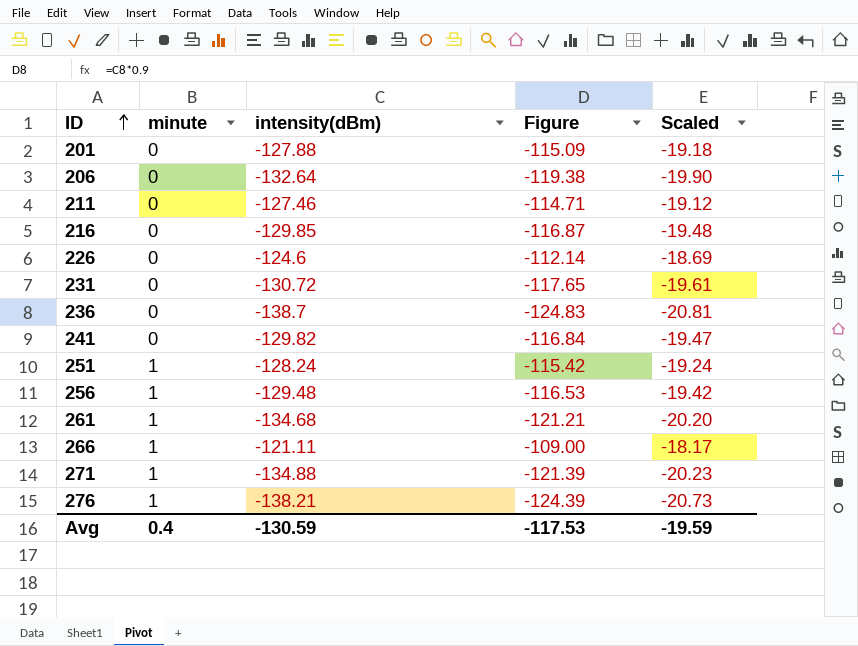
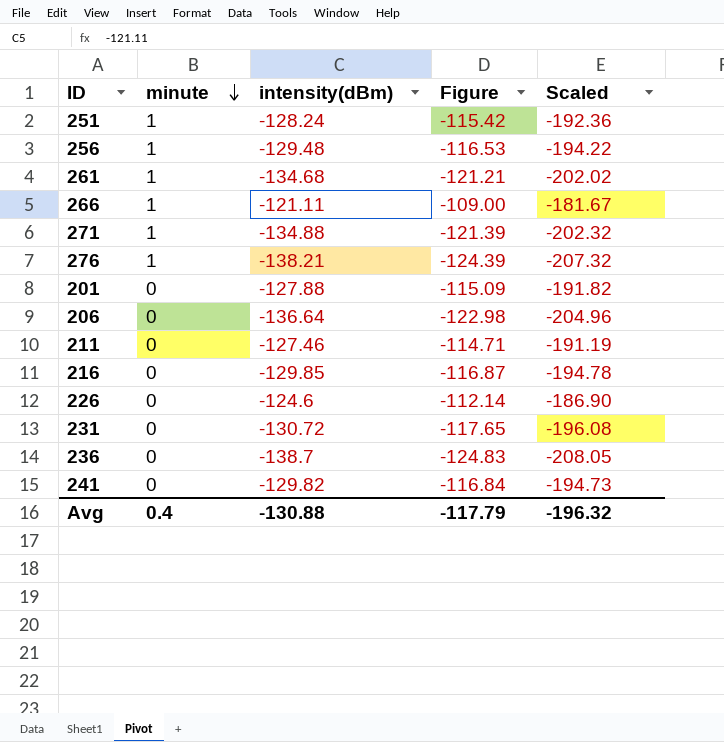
row order: ID ascending -> minute descending
column Scaled | formula: [intensity(dBm)] * 0.15 -> [intensity(dBm)] * 1.5
206 | intensity(dBm): -132.64 -> -136.64
206 | Figure: -119.38 -> -122.98
Avg | intensity(dBm): -130.59 -> -130.88
Avg | Figure: -117.53 -> -117.79
Avg | Scaled: -19.59 -> -196.32

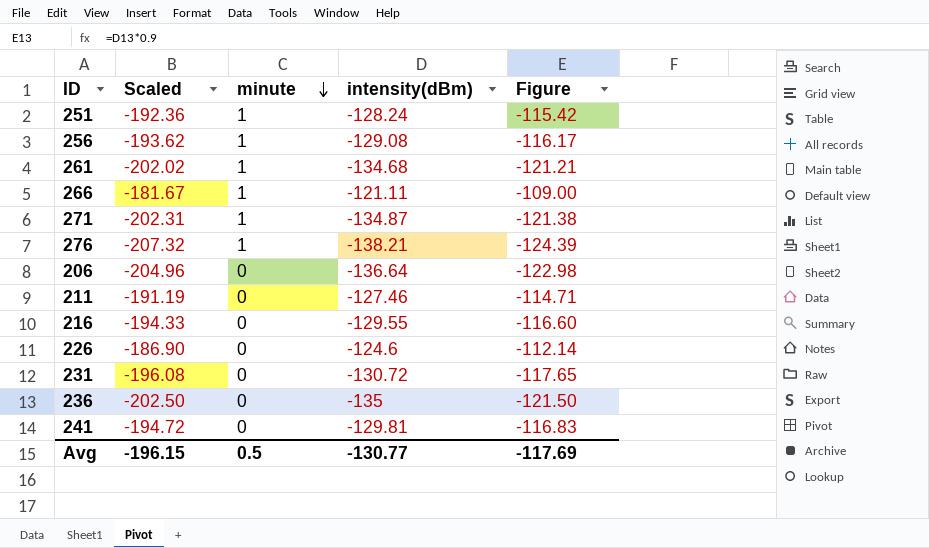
column Scaled | position: 5 -> 2
row 201: 0 | -127.88 | -115.09 | -191.82 -> none
256 | Scaled: -194.22 -> -193.62
256 | intensity(dBm): -129.48 -> -129.08
256 | Figure: -116.53 -> -116.17
271 | Scaled: -202.32 -> -202.31
271 | intensity(dBm): -134.88 -> -134.87
271 | Figure: -121.39 -> -121.38
216 | Scaled: -194.78 -> -194.33
216 | intensity(dBm): -129.85 -> -129.55
216 | Figure: -116.87 -> -116.60
236 | Scaled: -208.05 -> -202.50
236 | intensity(dBm): -138.7 -> -135
236 | Figure: -124.83 -> -121.50
241 | Scaled: -194.73 -> -194.72
241 | intensity(dBm): -129.82 -> -129.81
241 | Figure: -116.84 -> -116.83
Avg | Scaled: -196.32 -> -196.15
Avg | minute: 0.4 -> 0.5
Avg | intensity(dBm): -130.88 -> -130.77
Avg | Figure: -117.79 -> -117.69

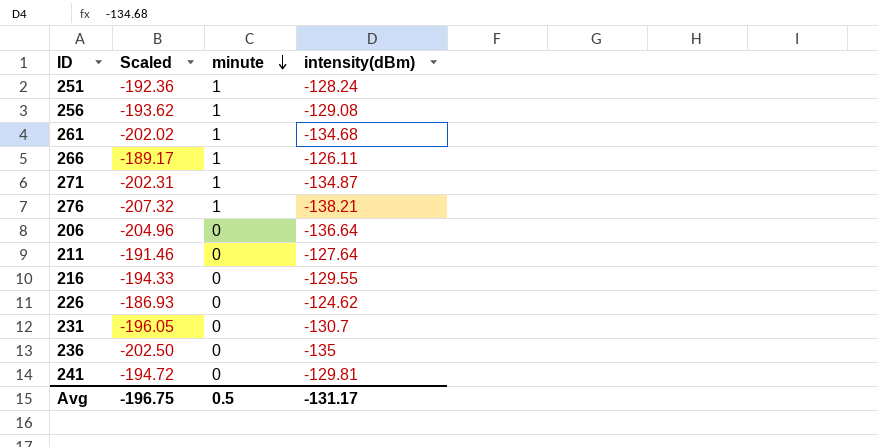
column Figure | formula: [intensity(dBm)] * 0.9 -> none
266 | Scaled: -181.67 -> -189.17
266 | intensity(dBm): -121.11 -> -126.11
211 | Scaled: -191.19 -> -191.46
211 | intensity(dBm): -127.46 -> -127.64
226 | Scaled: -186.90 -> -186.93
226 | intensity(dBm): -124.6 -> -124.62
231 | Scaled: -196.08 -> -196.05
231 | intensity(dBm): -130.72 -> -130.7
Avg | Scaled: -196.15 -> -196.75
Avg | intensity(dBm): -130.77 -> -131.17

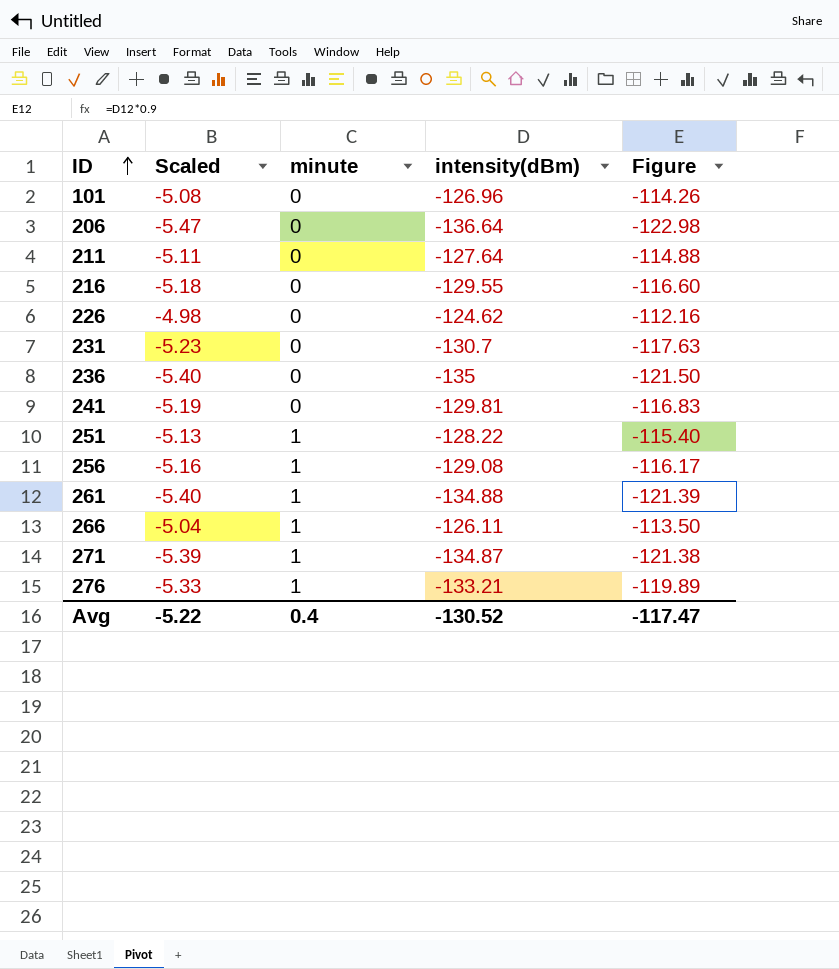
row order: minute descending -> ID ascending
column Scaled | formula: [intensity(dBm)] * 1.5 -> [intensity(dBm)] * 0.04
column Figure | formula: none -> [intensity(dBm)] * 0.9
row 101: none -> -5.08 | 0 | -126.96 | -114.26
251 | intensity(dBm): -128.24 -> -128.22
261 | intensity(dBm): -134.68 -> -134.88
276 | intensity(dBm): -138.21 -> -133.21
Avg | Scaled: -196.75 -> -5.22
Avg | minute: 0.5 -> 0.4
Avg | intensity(dBm): -131.17 -> -130.52

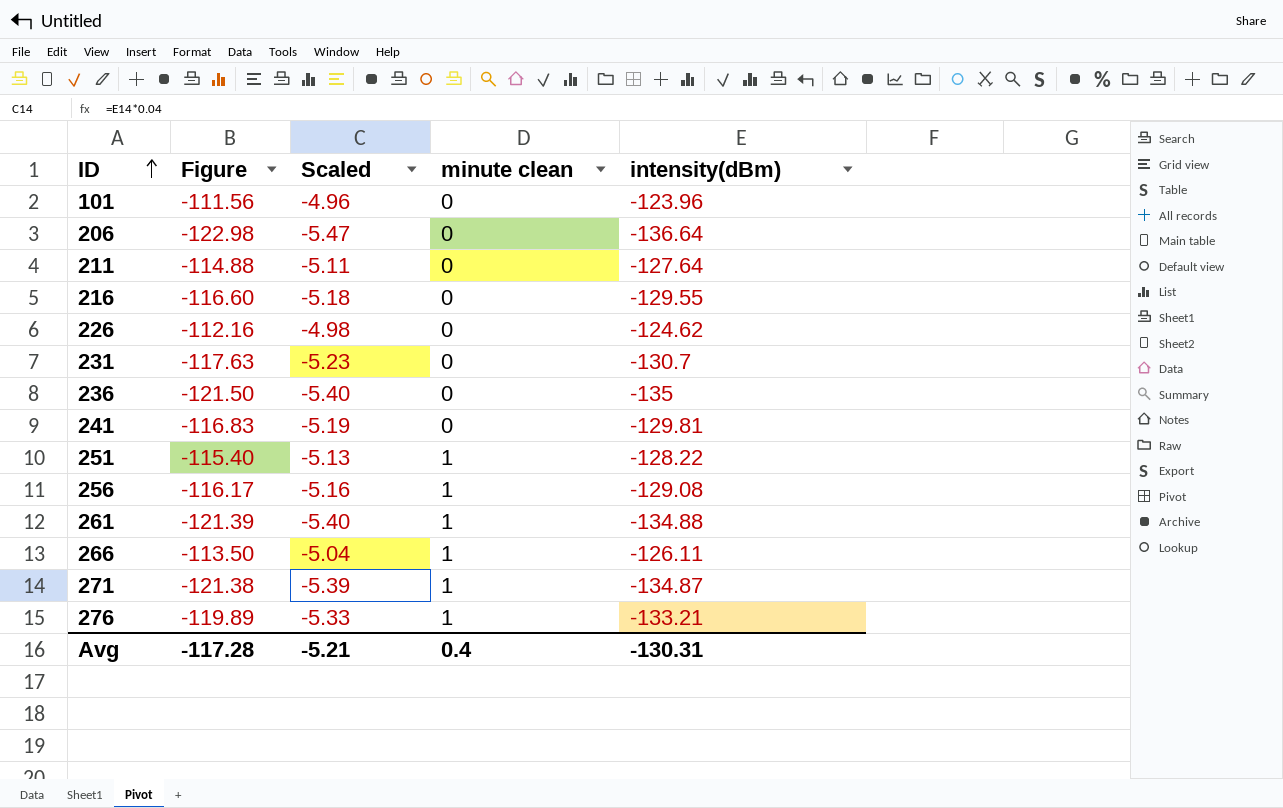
column Figure | position: 5 -> 2
column name: minute -> minute clean
101 | Figure: -114.26 -> -111.56
101 | Scaled: -5.08 -> -4.96
101 | intensity(dBm): -126.96 -> -123.96
Avg | Figure: -117.47 -> -117.28
Avg | Scaled: -5.22 -> -5.21
Avg | intensity(dBm): -130.52 -> -130.31

